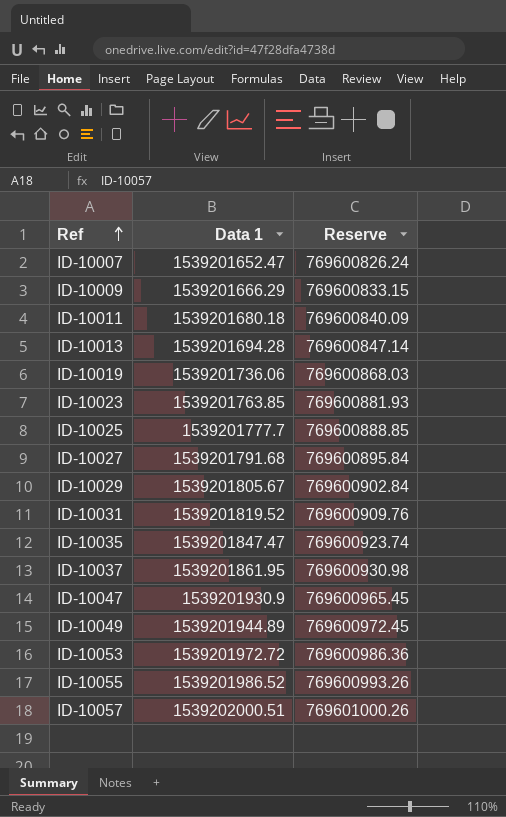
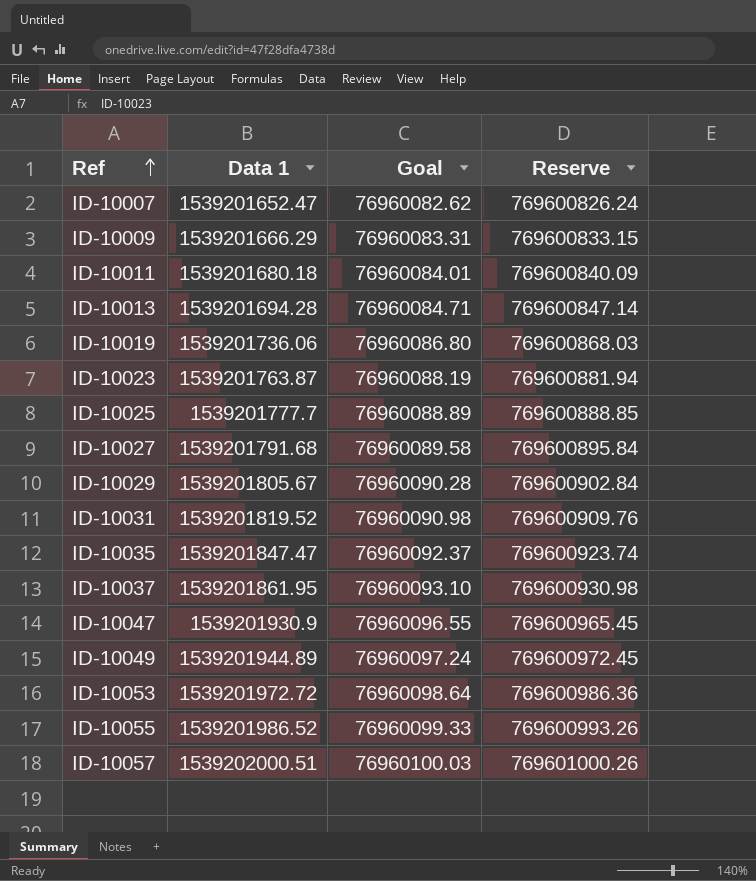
column Goal | formula: none -> [Data 1] * 0.05
ID-10023 | Data 1: 1539201763.85 -> 1539201763.87
ID-10023 | Reserve: 769600881.93 -> 769600881.94

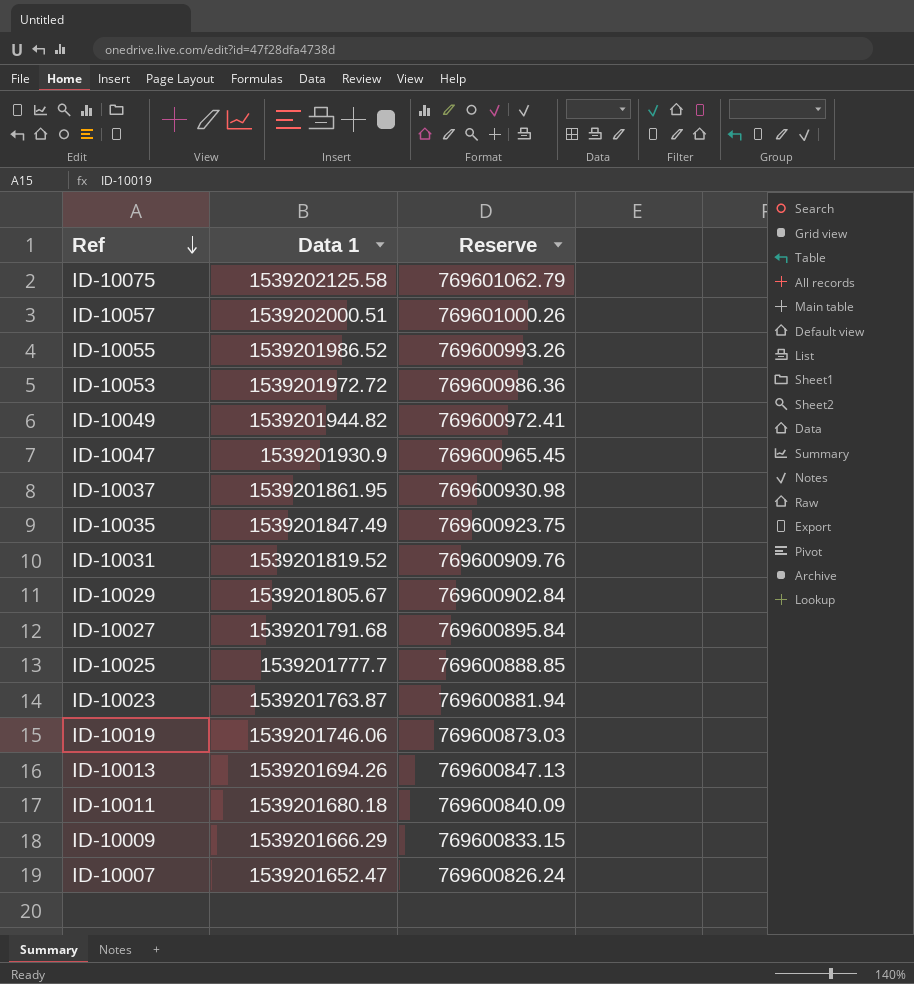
row order: Ref ascending -> Ref descending
column Goal | formula: [Data 1] * 0.05 -> none
row ID-10075: none -> 1539202125.58 | 769601062.79
ID-10049 | Data 1: 1539201944.89 -> 1539201944.82
ID-10049 | Reserve: 769600972.45 -> 769600972.41
ID-10035 | Data 1: 1539201847.47 -> 1539201847.49
ID-10035 | Reserve: 769600923.74 -> 769600923.75
ID-10019 | Data 1: 1539201736.06 -> 1539201746.06
ID-10019 | Reserve: 769600868.03 -> 769600873.03
ID-10013 | Data 1: 1539201694.28 -> 1539201694.26
ID-10013 | Reserve: 769600847.14 -> 769600847.13

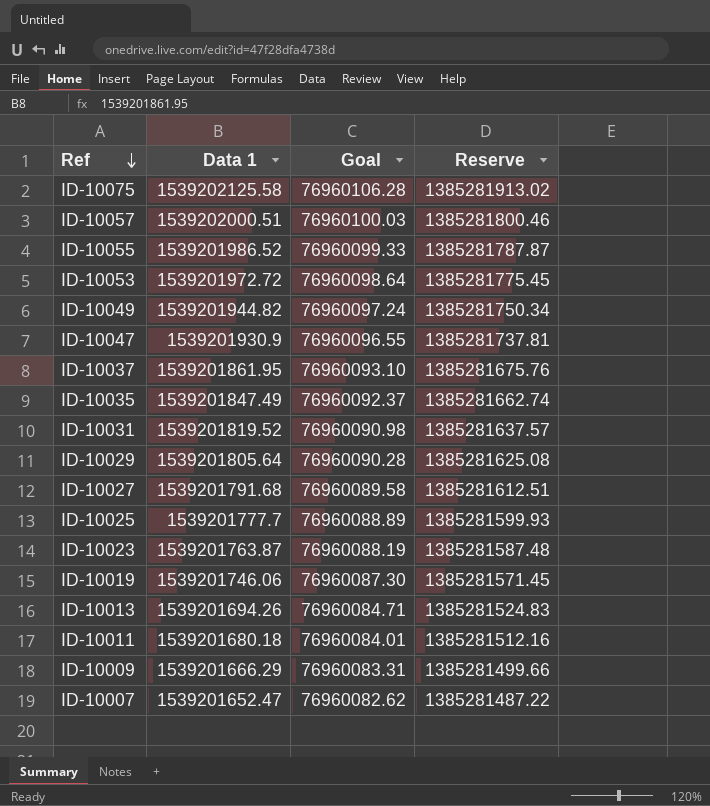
column Goal | formula: none -> [Data 1] * 0.05
column Reserve | formula: [Data 1] * 0.5 -> [Data 1] * 0.9
ID-10029 | Data 1: 1539201805.67 -> 1539201805.64

